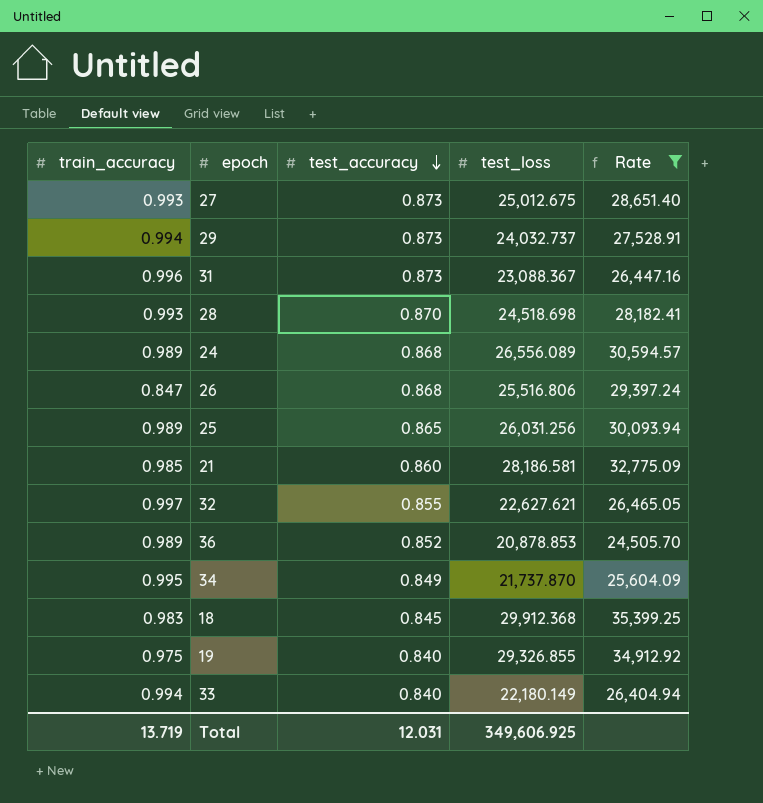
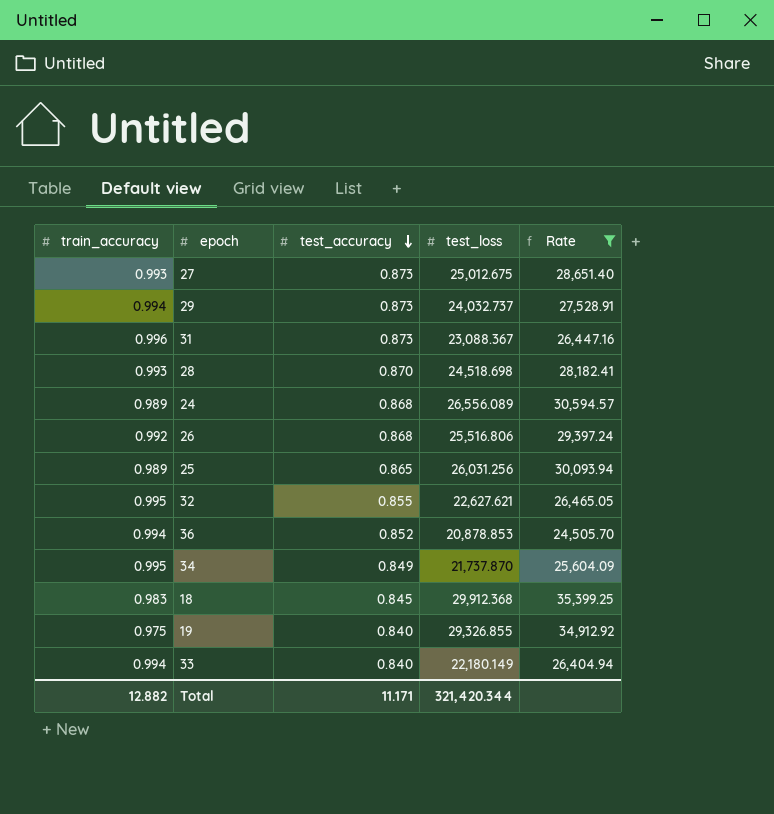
row 21: 0.985 | 0.860 | 28,186.581 | 32,775.09 -> none
26 | train_accuracy: 0.847 -> 0.992
32 | train_accuracy: 0.997 -> 0.995
36 | train_accuracy: 0.989 -> 0.994
Total | train_accuracy: 13.719 -> 12.882
Total | test_accuracy: 12.031 -> 11.171
Total | test_loss: 349,606.925 -> 321,420.344

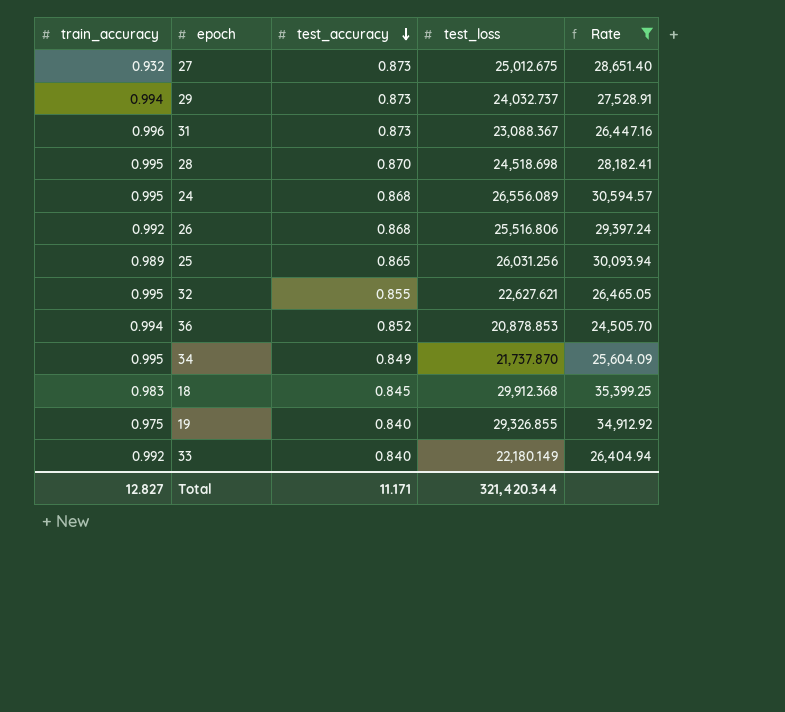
27 | train_accuracy: 0.993 -> 0.932
28 | train_accuracy: 0.993 -> 0.995
24 | train_accuracy: 0.989 -> 0.995
33 | train_accuracy: 0.994 -> 0.992
Total | train_accuracy: 12.882 -> 12.827

